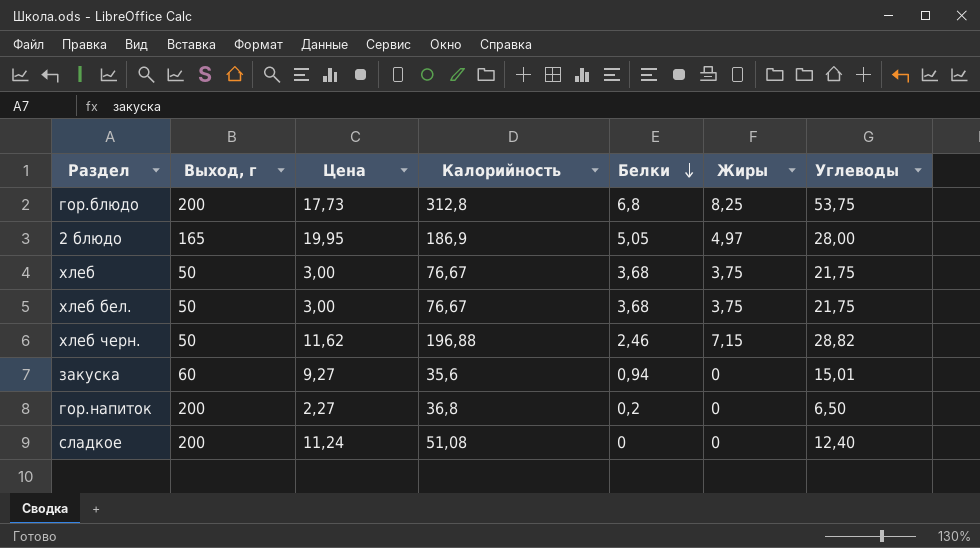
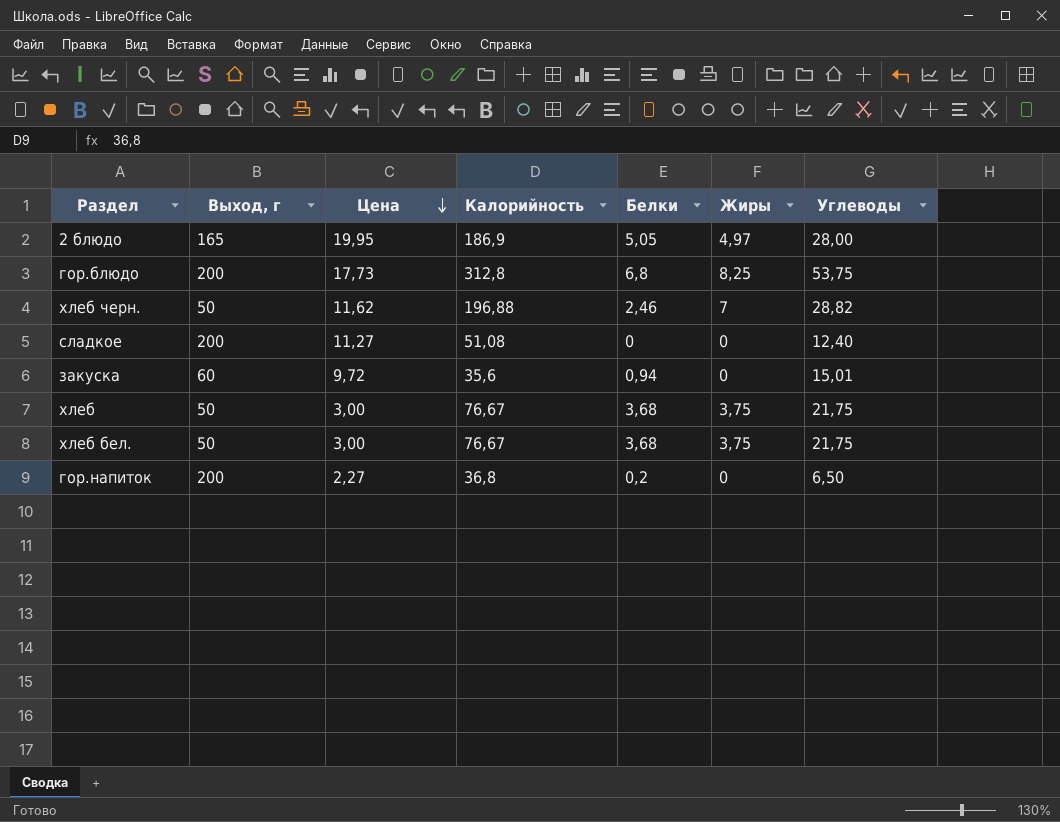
row order: Белки descending -> Цена descending
хлеб черн. | Жиры: 7,15 -> 7
сладкое | Цена: 11,24 -> 11,27
закуска | Цена: 9,27 -> 9,72

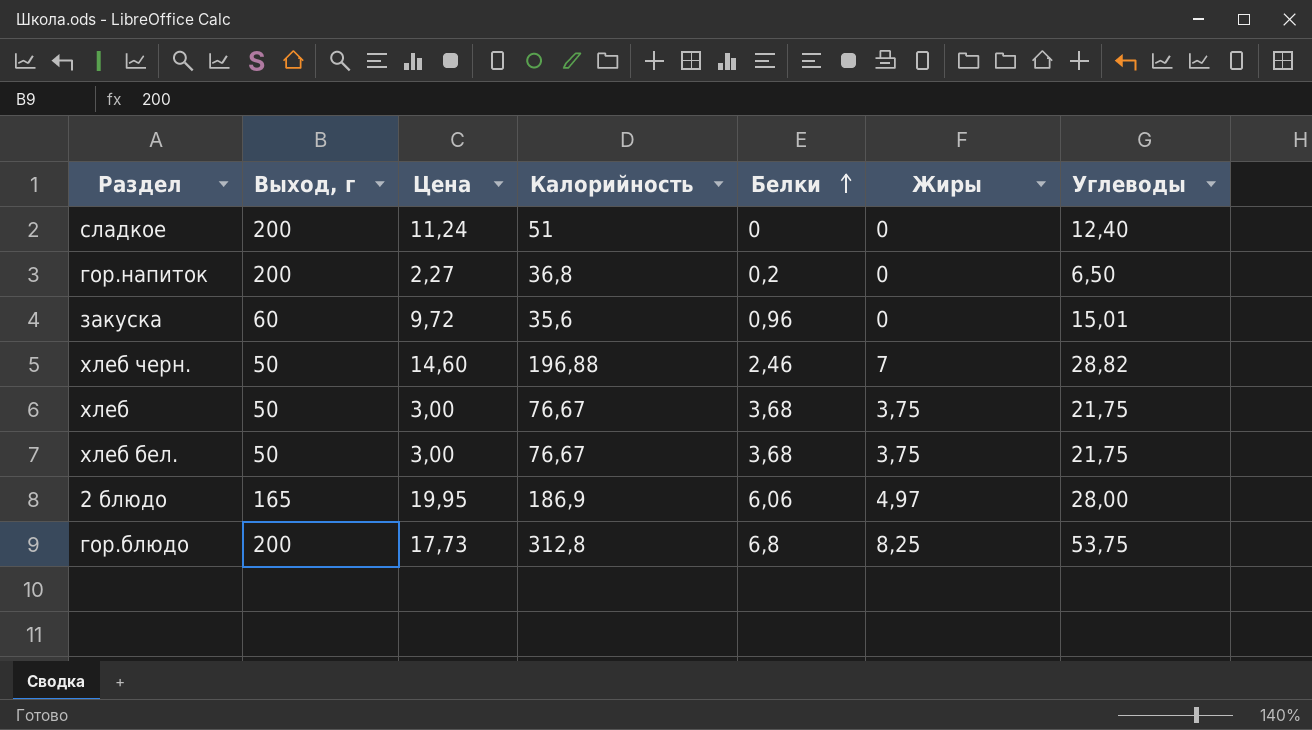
row order: Цена descending -> Белки ascending
сладкое | Цена: 11,27 -> 11,24
сладкое | Калорийность: 51,08 -> 51
закуска | Белки: 0,94 -> 0,96
хлеб черн. | Цена: 11,62 -> 14,60
2 блюдо | Белки: 5,05 -> 6,06

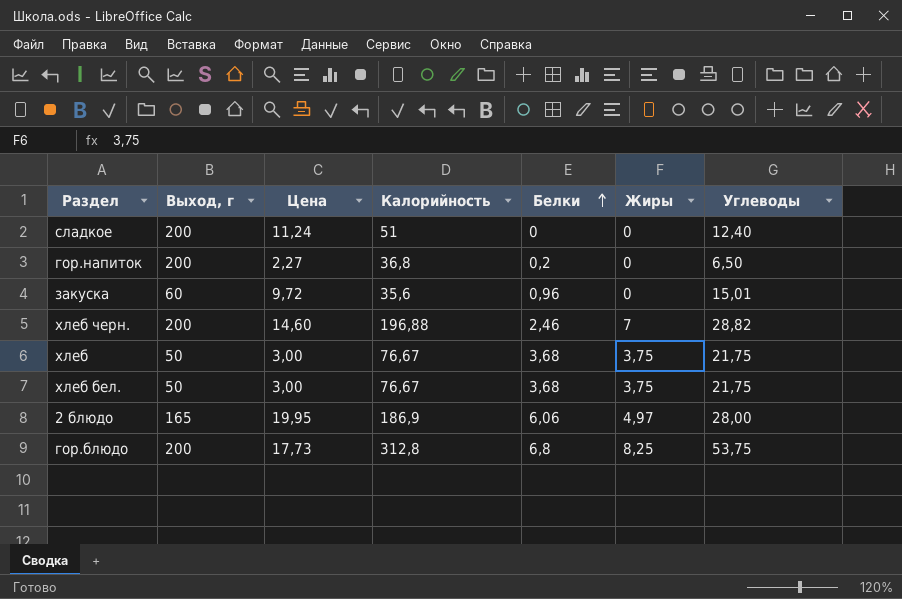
хлеб черн. | Выход, г: 50 -> 200

